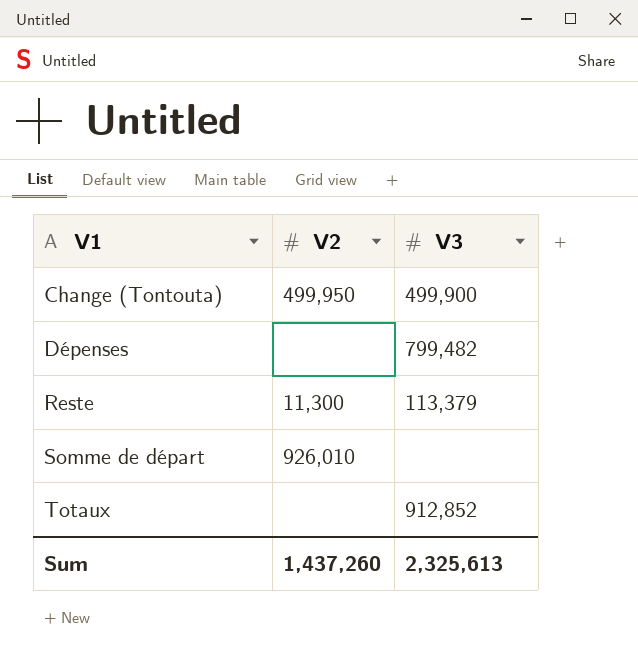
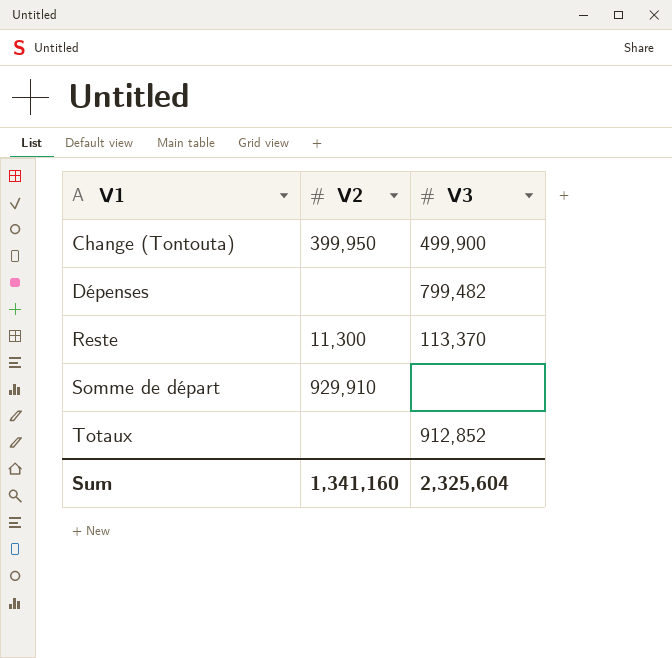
Change (Tontouta) | V2: 499,950 -> 399,950
Reste | V3: 113,379 -> 113,370
Somme de départ | V2: 926,010 -> 929,910
Sum | V2: 1,437,260 -> 1,341,160
Sum | V3: 2,325,613 -> 2,325,604

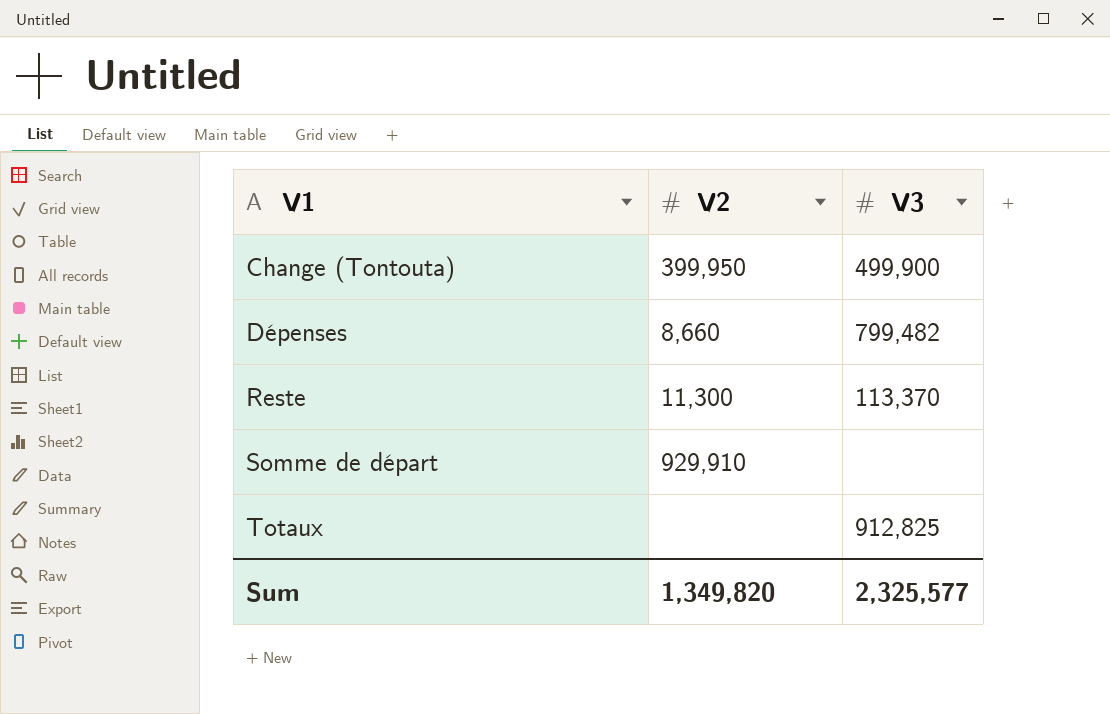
Dépenses | V2: none -> 8,660
Totaux | V3: 912,852 -> 912,825
Sum | V2: 1,341,160 -> 1,349,820
Sum | V3: 2,325,604 -> 2,325,577

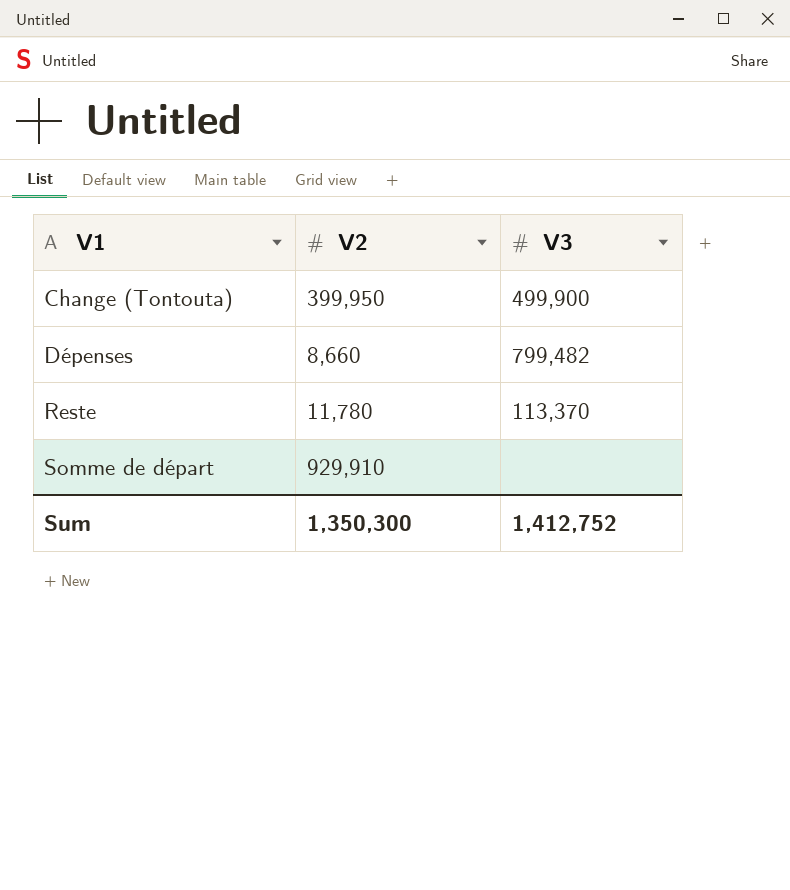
row Totaux: none | 912,825 -> none
Reste | V2: 11,300 -> 11,780
Sum | V2: 1,349,820 -> 1,350,300
Sum | V3: 2,325,577 -> 1,412,752

